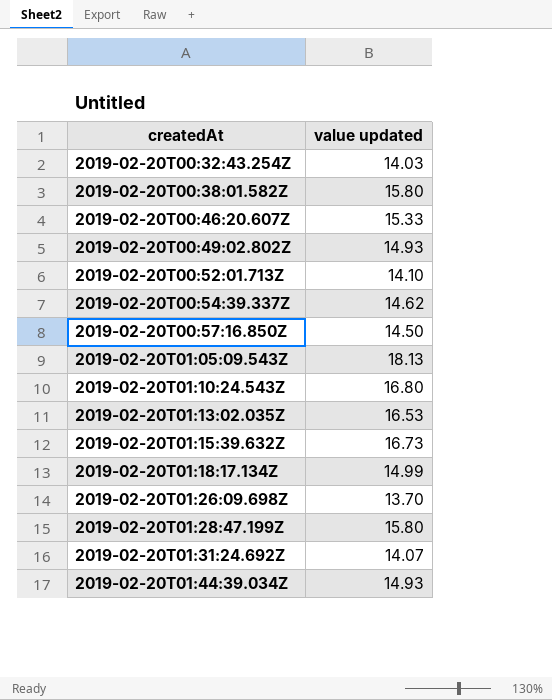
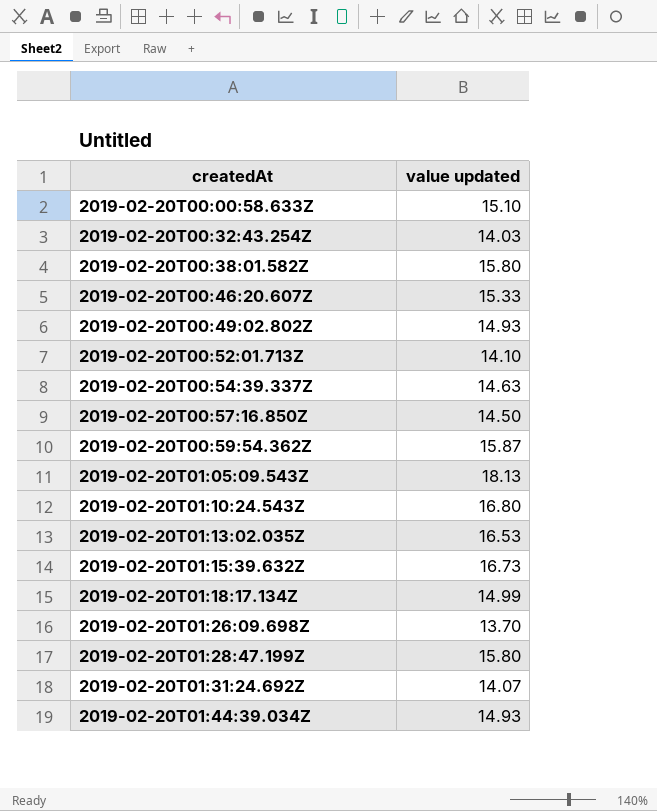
row 2019-02-20T00:00:58.633Z: none -> 15.10
2019-02-20T00:54:39.337Z | value updated: 14.62 -> 14.63
row 2019-02-20T00:59:54.362Z: none -> 15.87

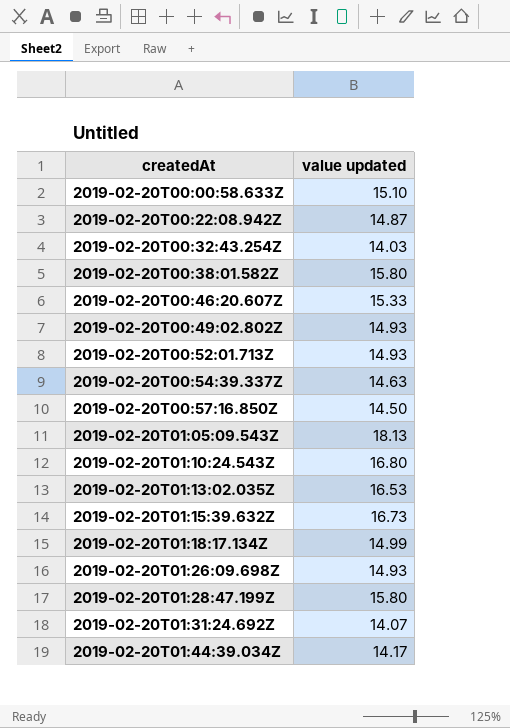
row 2019-02-20T00:59:54.362Z: 15.87 -> none
row 2019-02-20T00:22:08.942Z: none -> 14.87
2019-02-20T00:52:01.713Z | value updated: 14.10 -> 14.93
2019-02-20T01:26:09.698Z | value updated: 13.70 -> 14.93
2019-02-20T01:44:39.034Z | value updated: 14.93 -> 14.17

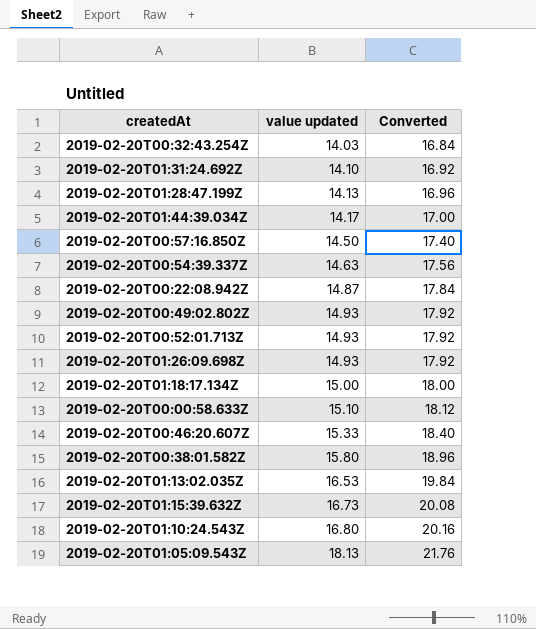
row order: createdAt ascending -> value updated ascending
column Converted | formula: none -> [value updated] * 1.2
2019-02-20T01:31:24.692Z | value updated: 14.07 -> 14.10
2019-02-20T01:28:47.199Z | value updated: 15.80 -> 14.13
2019-02-20T01:18:17.134Z | value updated: 14.99 -> 15.00

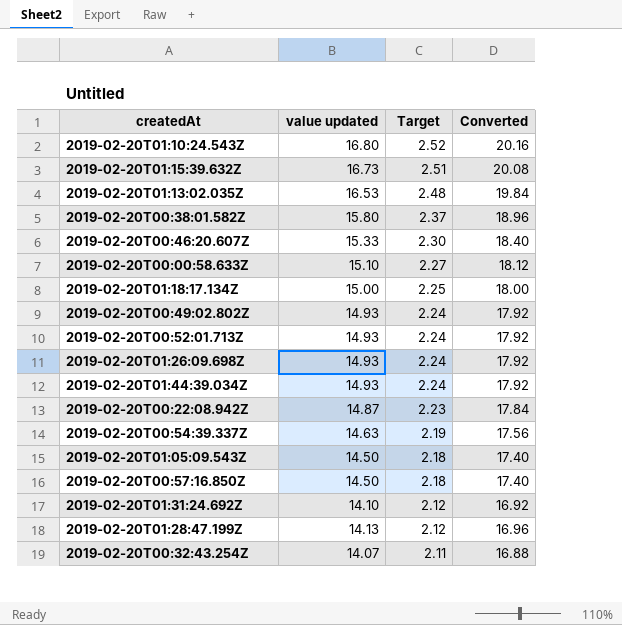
row order: value updated ascending -> Target descending
column Target | formula: none -> [value updated] * 0.15
2019-02-20T01:44:39.034Z | value updated: 14.17 -> 14.93
2019-02-20T01:44:39.034Z | Converted: 17.00 -> 17.92
2019-02-20T01:05:09.543Z | value updated: 18.13 -> 14.50
2019-02-20T01:05:09.543Z | Converted: 21.76 -> 17.40
2019-02-20T00:32:43.254Z | value updated: 14.03 -> 14.07
2019-02-20T00:32:43.254Z | Converted: 16.84 -> 16.88

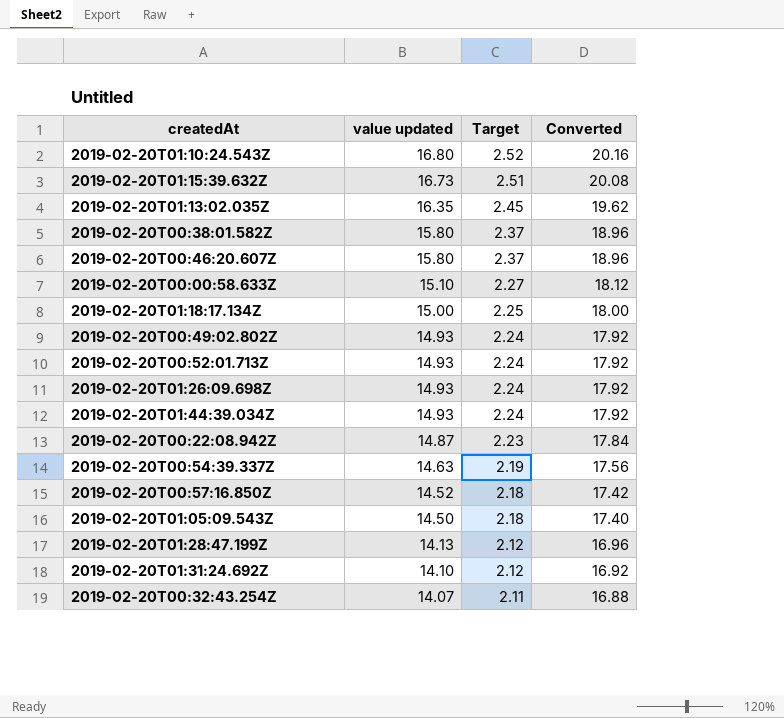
row order: Target descending -> value updated descending
2019-02-20T01:13:02.035Z | value updated: 16.53 -> 16.35
2019-02-20T01:13:02.035Z | Target: 2.48 -> 2.45
2019-02-20T01:13:02.035Z | Converted: 19.84 -> 19.62
2019-02-20T00:46:20.607Z | value updated: 15.33 -> 15.80
2019-02-20T00:46:20.607Z | Target: 2.30 -> 2.37
2019-02-20T00:46:20.607Z | Converted: 18.40 -> 18.96
2019-02-20T00:57:16.850Z | value updated: 14.50 -> 14.52
2019-02-20T00:57:16.850Z | Converted: 17.40 -> 17.42

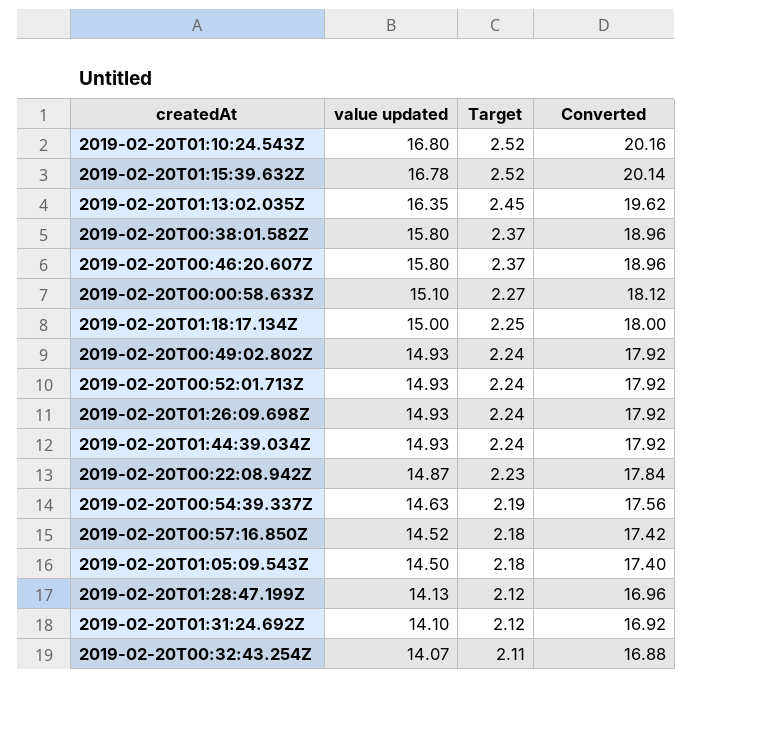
2019-02-20T01:15:39.632Z | value updated: 16.73 -> 16.78
2019-02-20T01:15:39.632Z | Target: 2.51 -> 2.52
2019-02-20T01:15:39.632Z | Converted: 20.08 -> 20.14

